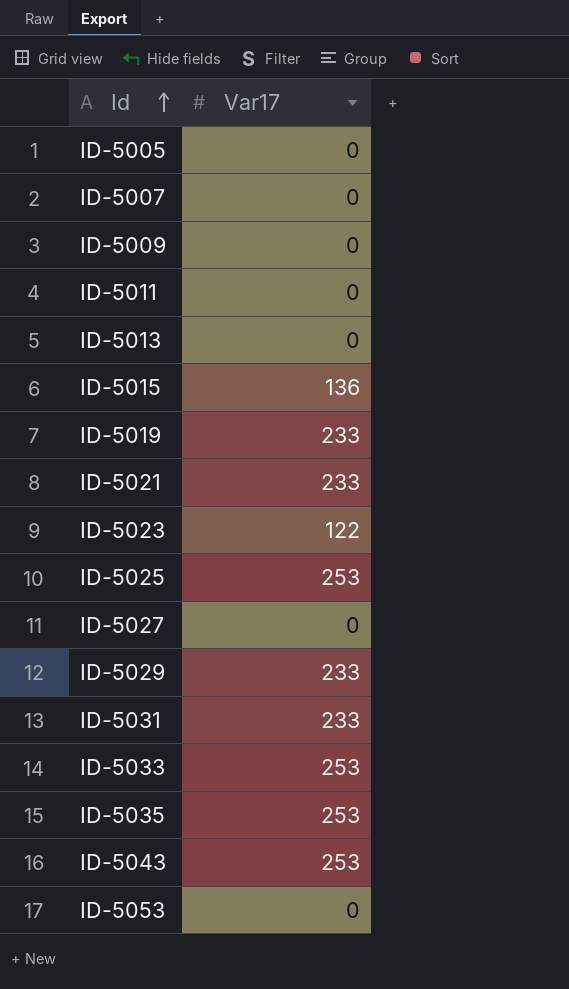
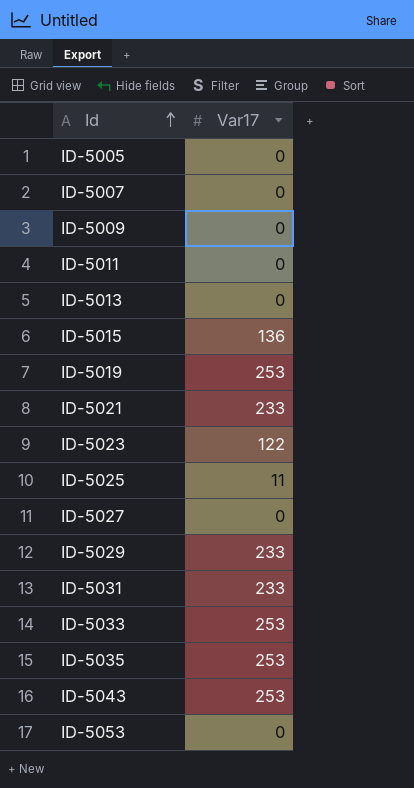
ID-5019 | Var17: 233 -> 253
ID-5025 | Var17: 253 -> 11

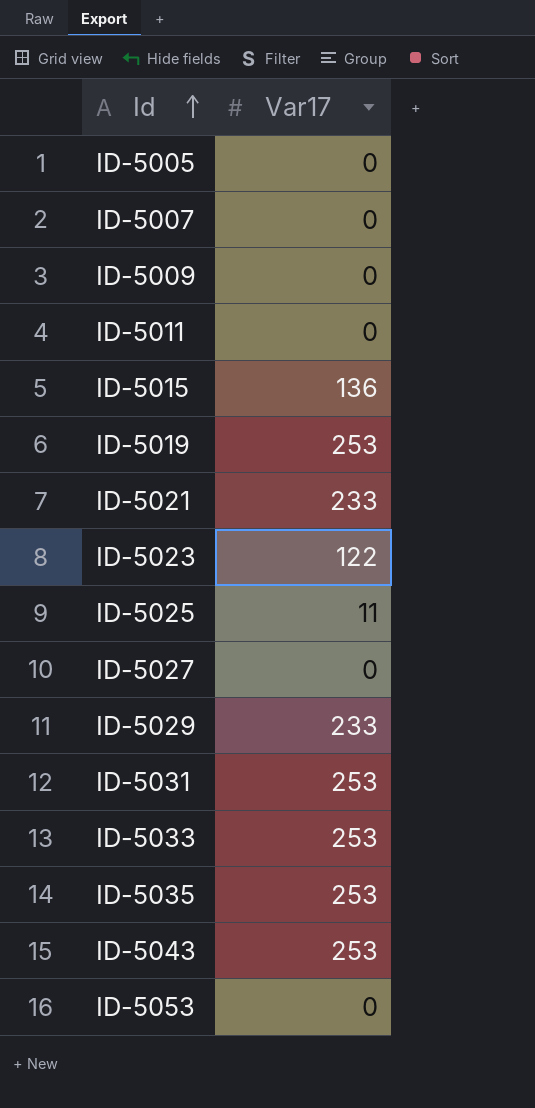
row ID-5013: 0 -> none
ID-5031 | Var17: 233 -> 253

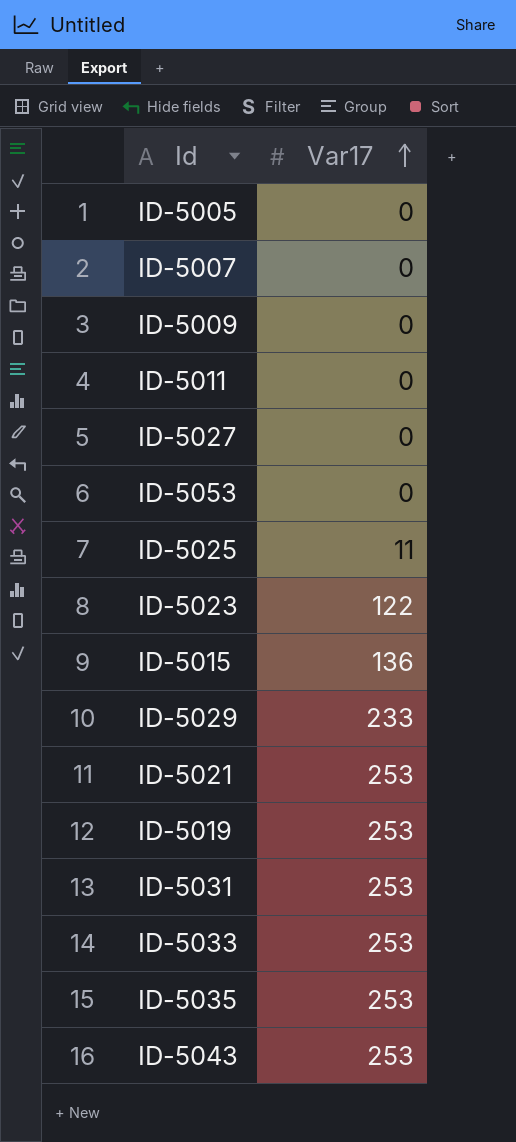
row order: Id ascending -> Var17 ascending
ID-5021 | Var17: 233 -> 253

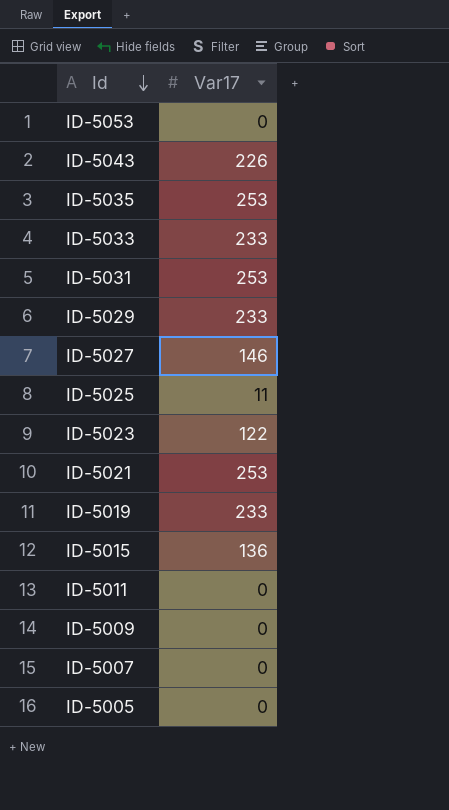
row order: Var17 ascending -> Id descending
ID-5043 | Var17: 253 -> 226
ID-5033 | Var17: 253 -> 233
ID-5027 | Var17: 0 -> 146
ID-5019 | Var17: 253 -> 233

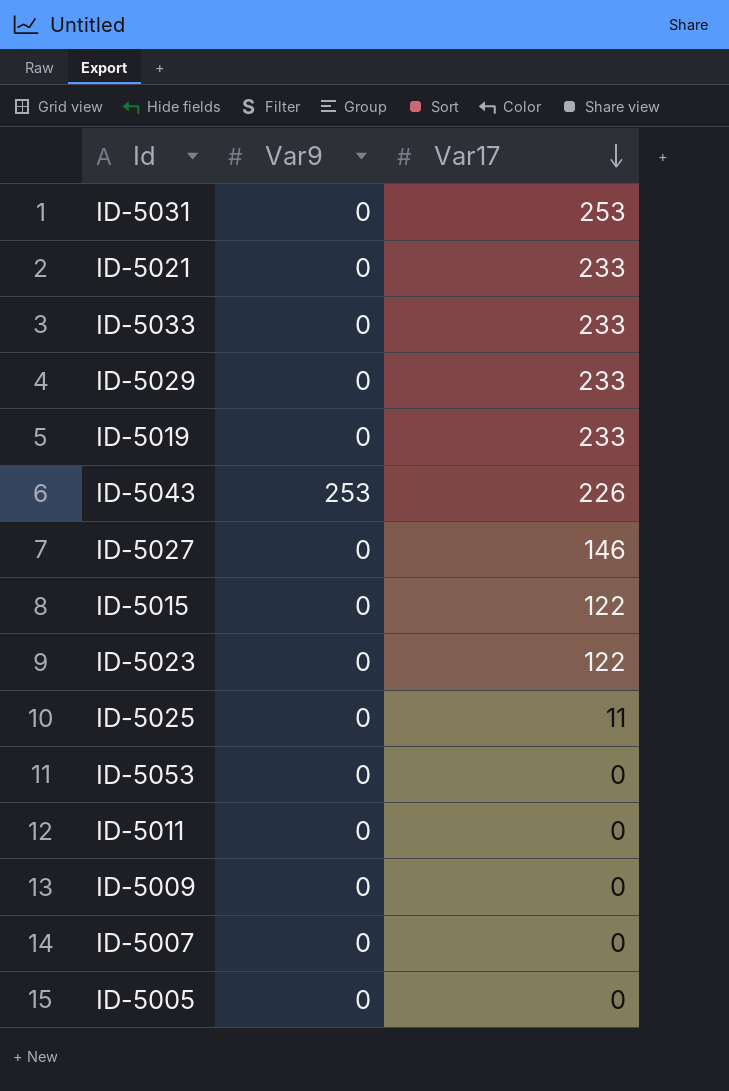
row order: Id descending -> Var17 descending
column Var9 | position: none -> 2
row ID-5035: 253 -> none
ID-5021 | Var17: 253 -> 233
ID-5015 | Var17: 136 -> 122

